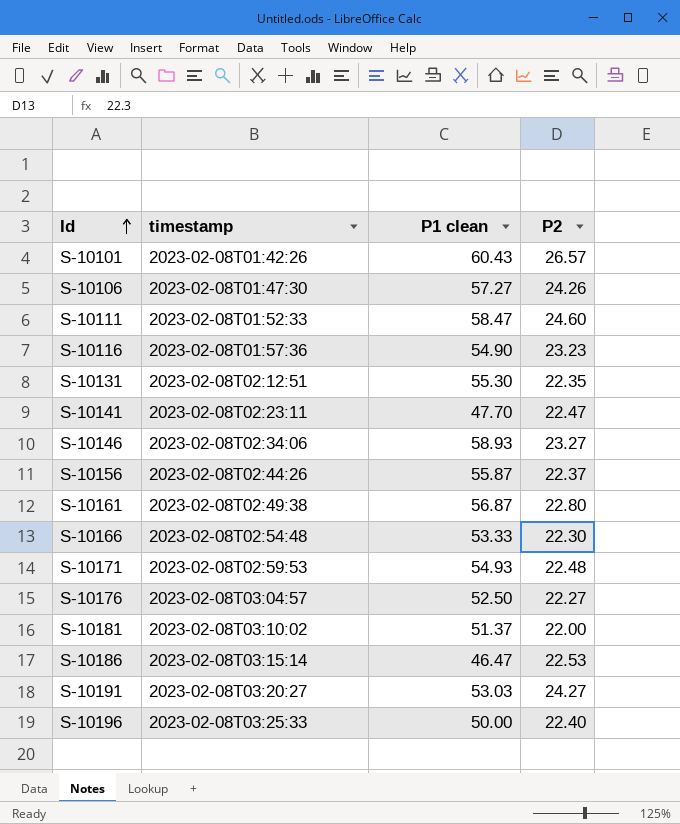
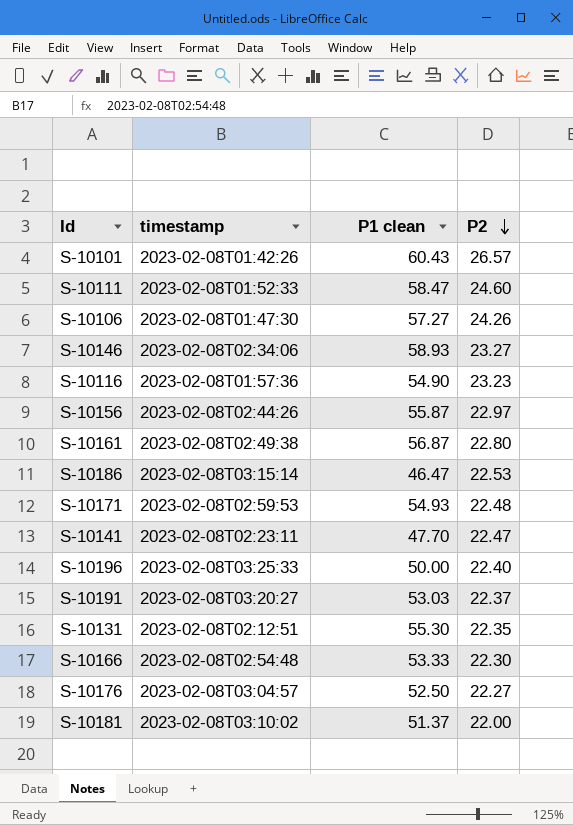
row order: Id ascending -> P2 descending
S-10156 | P2: 22.37 -> 22.97
S-10191 | P2: 24.27 -> 22.37

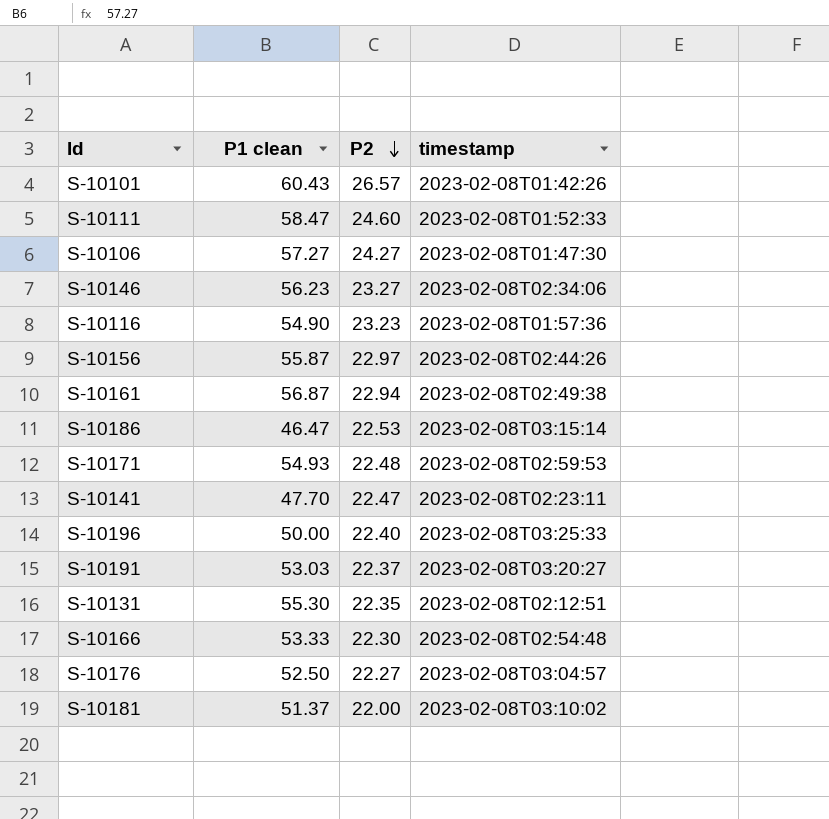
column timestamp | position: 2 -> 4
S-10106 | P2: 24.26 -> 24.27
S-10146 | P1 clean: 58.93 -> 56.23
S-10161 | P2: 22.80 -> 22.94

